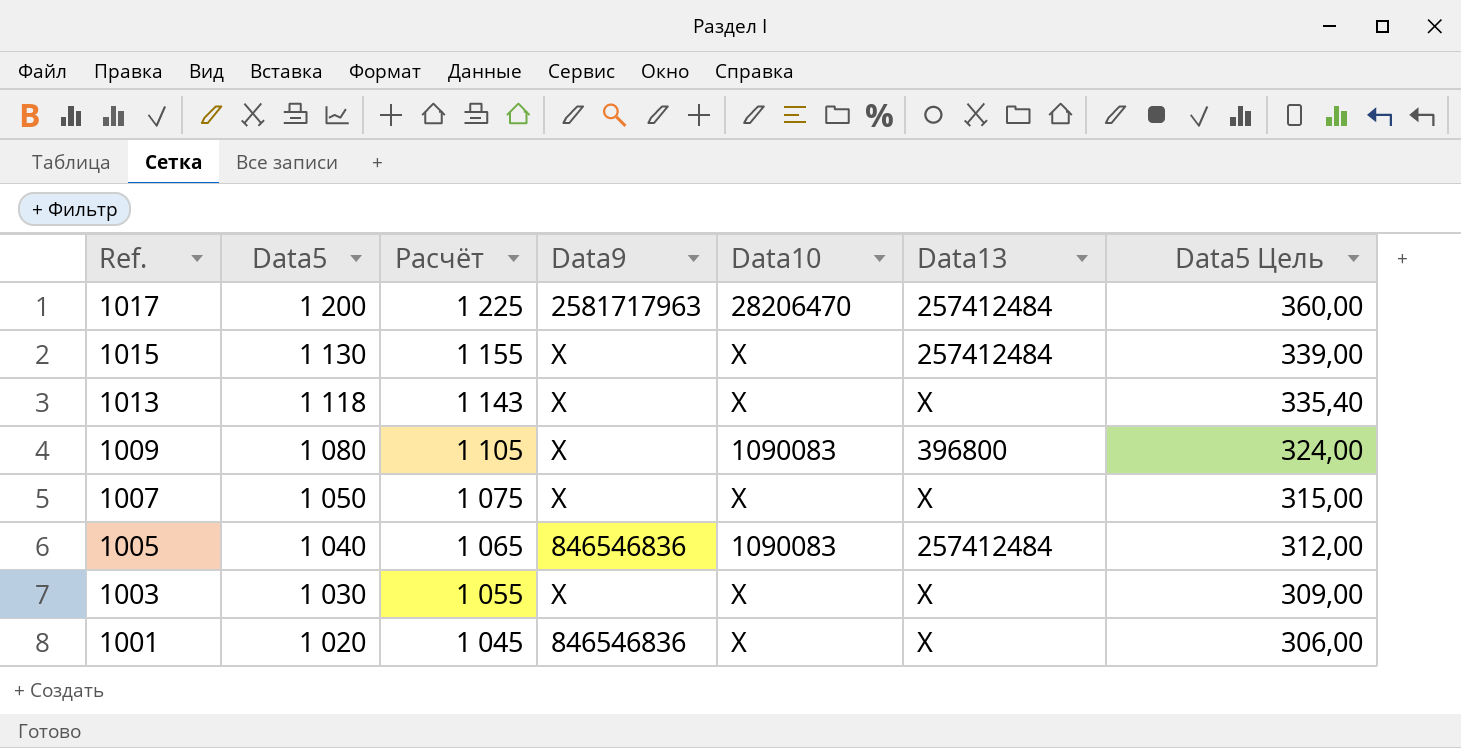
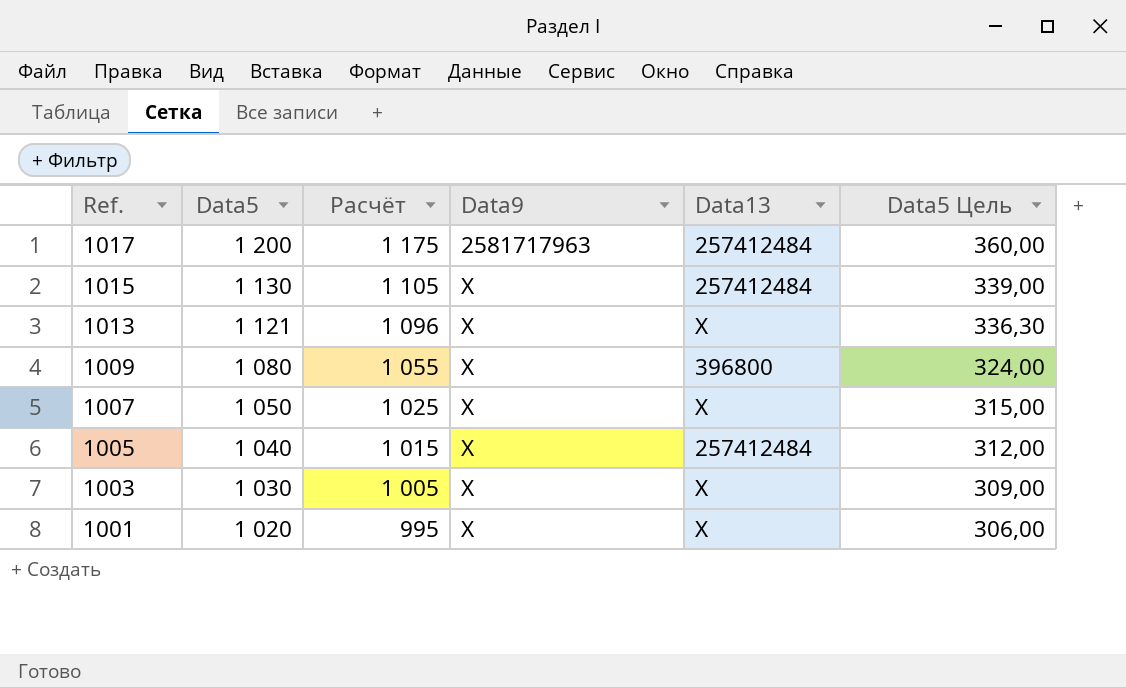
column Data10 | position: 5 -> none
column Расчёт | formula: [Data5] + 25 -> [Data5] - 25
1013 | Data5: 1 118 -> 1 121
1013 | Data5 Цель: 335,40 -> 336,30
1005 | Data9: 846546836 -> Х
1001 | Data9: 846546836 -> Х

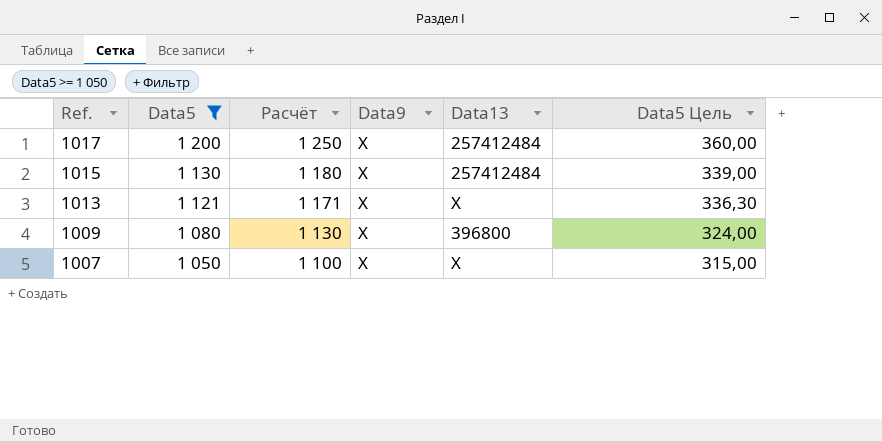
filter: none -> Data5 >= 1 050
column Расчёт | formula: [Data5] - 25 -> [Data5] + 50
1017 | Data9: 2581717963 -> Х

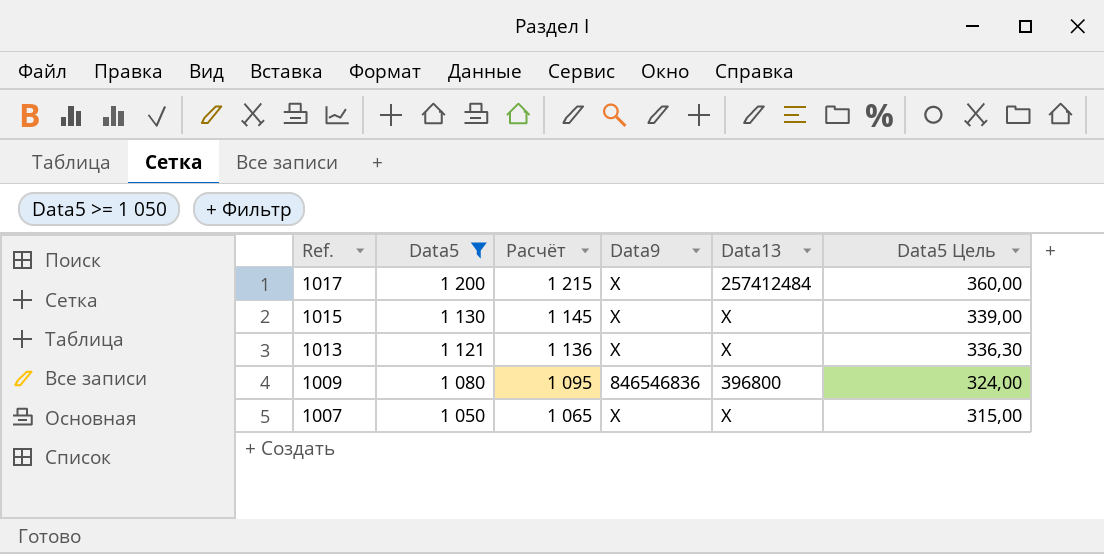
column Расчёт | formula: [Data5] + 50 -> [Data5] + 15
1015 | Data13: 257412484 -> Х
1009 | Data9: Х -> 846546836

